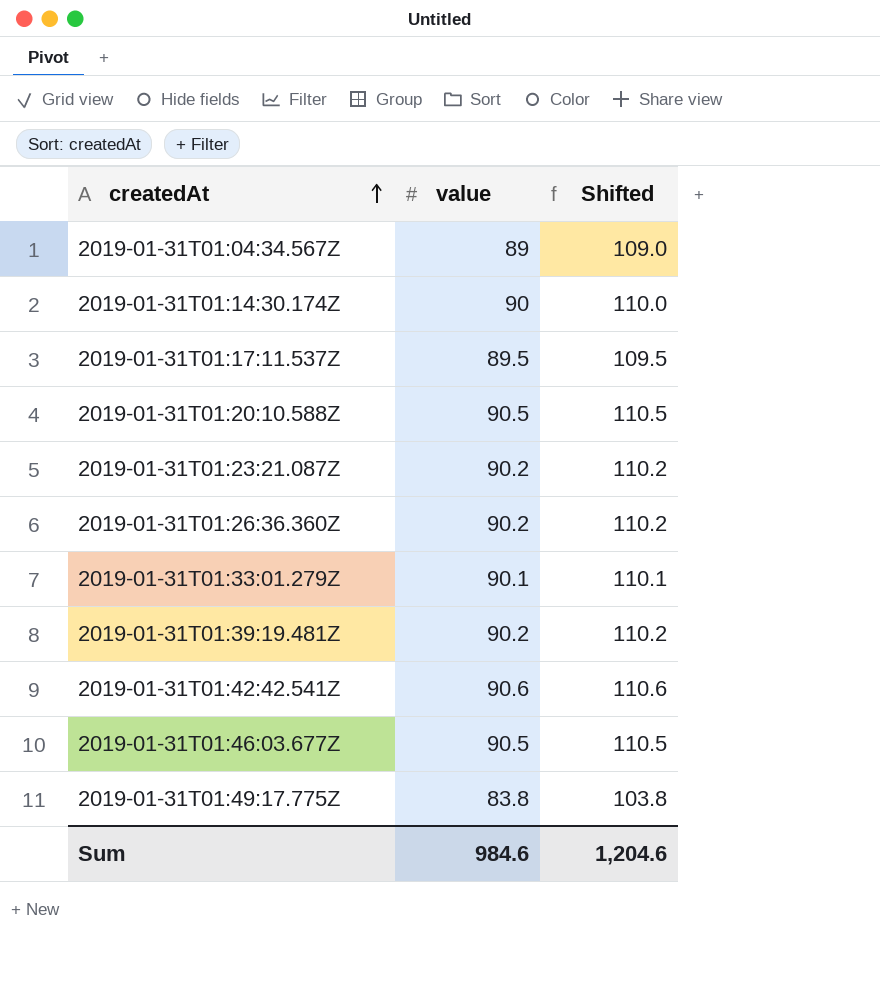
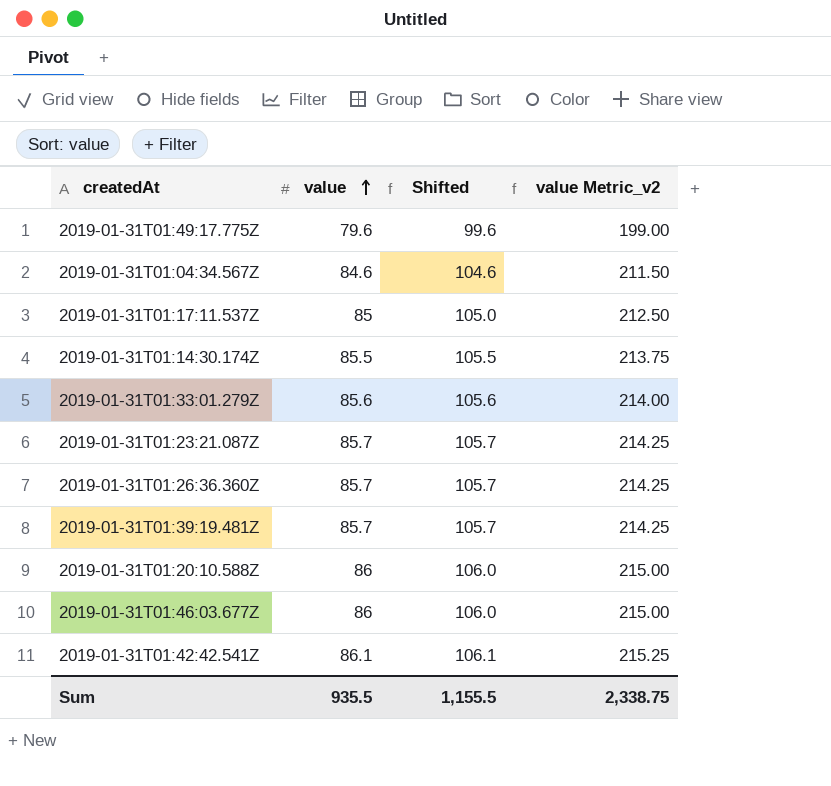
row order: createdAt ascending -> value ascending
column value Metric_v2 | formula: none -> [value] * 2.5
2019-01-31T01:49:17.775Z | value: 83.8 -> 79.6
2019-01-31T01:49:17.775Z | Shifted: 103.8 -> 99.6
2019-01-31T01:04:34.567Z | value: 89 -> 84.6
2019-01-31T01:04:34.567Z | Shifted: 109.0 -> 104.6
2019-01-31T01:17:11.537Z | value: 89.5 -> 85
2019-01-31T01:17:11.537Z | Shifted: 109.5 -> 105.0
2019-01-31T01:14:30.174Z | value: 90 -> 85.5
2019-01-31T01:14:30.174Z | Shifted: 110.0 -> 105.5
2019-01-31T01:33:01.279Z | value: 90.1 -> 85.6
2019-01-31T01:33:01.279Z | Shifted: 110.1 -> 105.6
2019-01-31T01:23:21.087Z | value: 90.2 -> 85.7
2019-01-31T01:23:21.087Z | Shifted: 110.2 -> 105.7
2019-01-31T01:26:36.360Z | value: 90.2 -> 85.7
2019-01-31T01:26:36.360Z | Shifted: 110.2 -> 105.7
2019-01-31T01:39:19.481Z | value: 90.2 -> 85.7
2019-01-31T01:39:19.481Z | Shifted: 110.2 -> 105.7
2019-01-31T01:20:10.588Z | value: 90.5 -> 86
2019-01-31T01:20:10.588Z | Shifted: 110.5 -> 106.0
2019-01-31T01:46:03.677Z | value: 90.5 -> 86
2019-01-31T01:46:03.677Z | Shifted: 110.5 -> 106.0
2019-01-31T01:42:42.541Z | value: 90.6 -> 86.1
2019-01-31T01:42:42.541Z | Shifted: 110.6 -> 106.1
Sum | value: 984.6 -> 935.5
Sum | Shifted: 1,204.6 -> 1,155.5

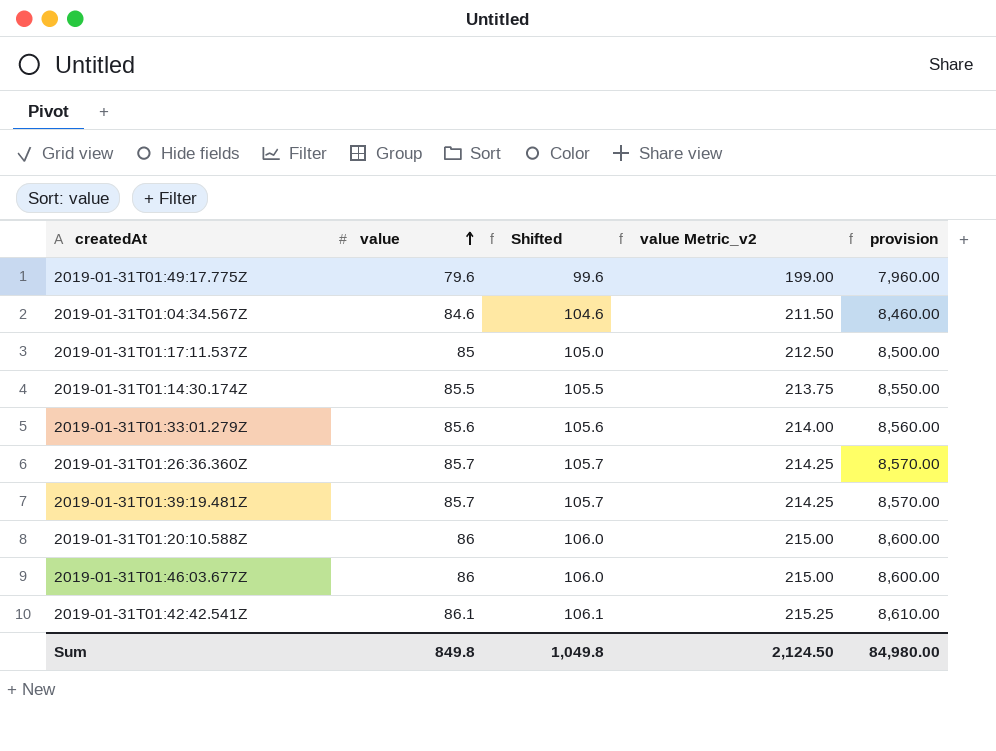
column provision | formula: none -> [value] * 100
row 2019-01-31T01:23:21.087Z: 85.7 | 105.7 | 214.25 -> none
Sum | value: 935.5 -> 849.8
Sum | Shifted: 1,155.5 -> 1,049.8
Sum | value Metric_v2: 2,338.75 -> 2,124.50

